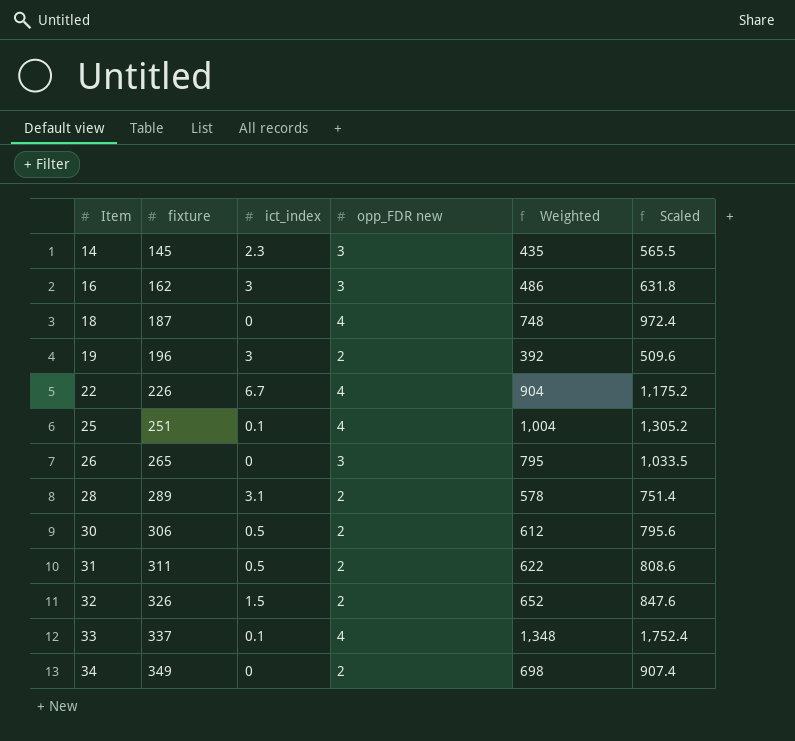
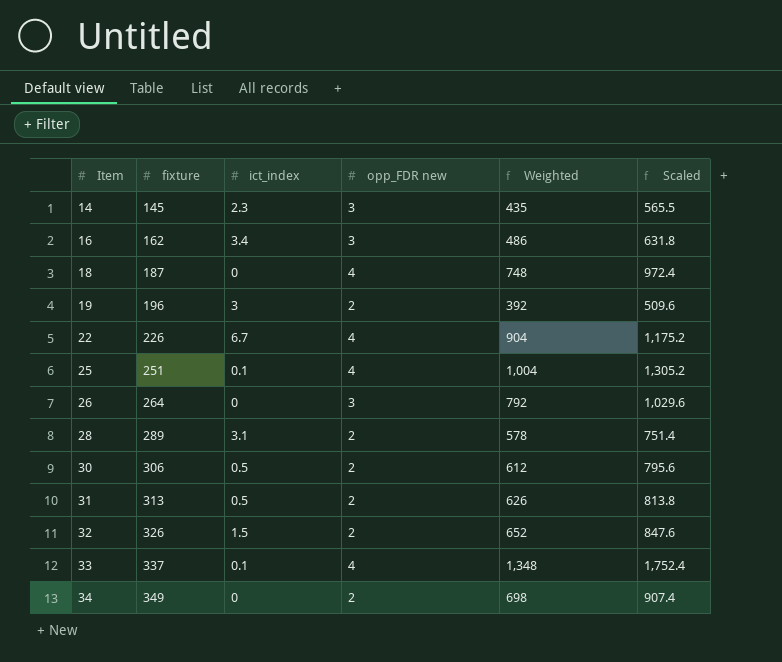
16 | ict_index: 3 -> 3.4
26 | fixture: 265 -> 264
26 | Weighted: 795 -> 792
26 | Scaled: 1,033.5 -> 1,029.6
31 | fixture: 311 -> 313
31 | Weighted: 622 -> 626
31 | Scaled: 808.6 -> 813.8

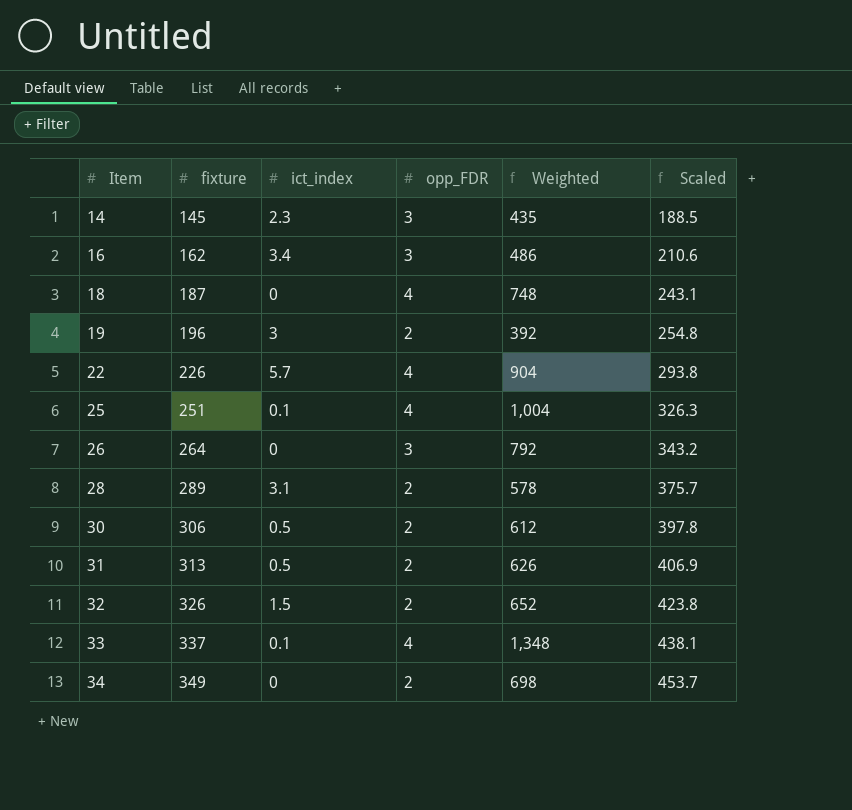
column name: opp_FDR new -> opp_FDR
column Scaled | formula: [Weighted] * 1.3 -> [fixture] * 1.3
22 | ict_index: 6.7 -> 5.7

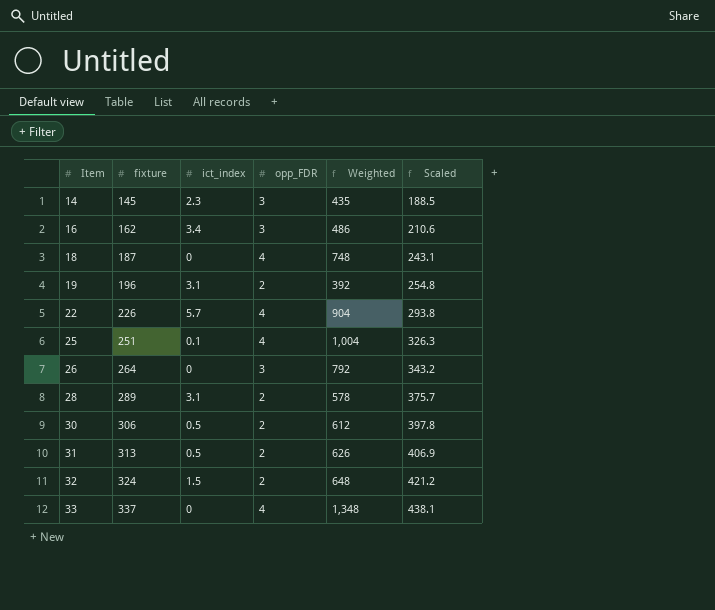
row 34: 349 | 0 | 2 | 698 | 453.7 -> none
19 | ict_index: 3 -> 3.1
32 | fixture: 326 -> 324
32 | Weighted: 652 -> 648
32 | Scaled: 423.8 -> 421.2
33 | ict_index: 0.1 -> 0

